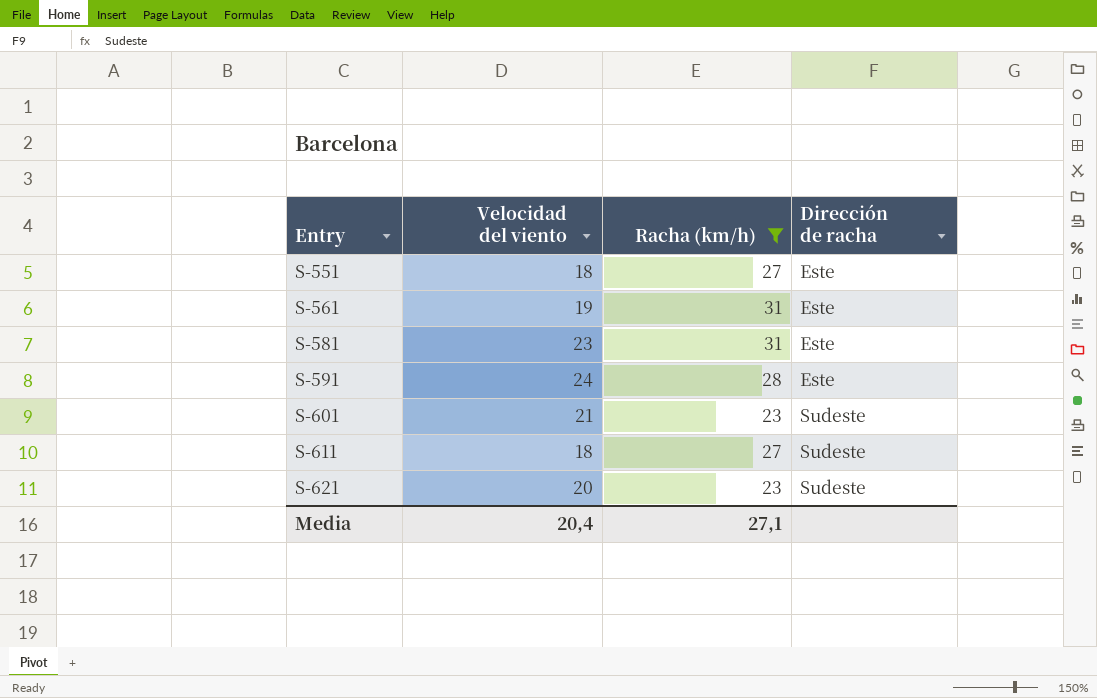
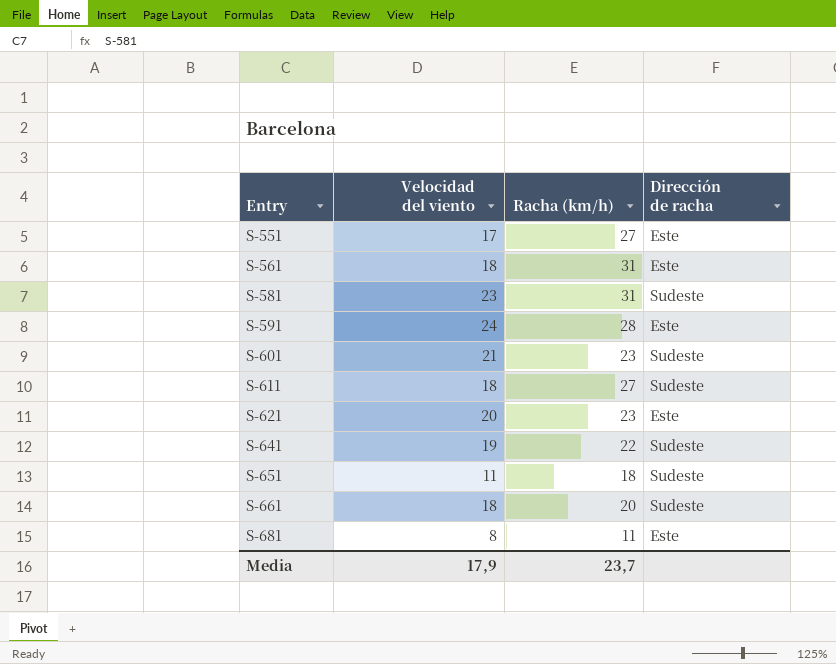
filter: Racha (km/h) >= 23 -> none
S-551 | Velocidad del viento: 18 -> 17
S-561 | Velocidad del viento: 19 -> 18
S-581 | Dirección de racha: Este -> Sudeste
S-621 | Dirección de racha: Sudeste -> Este
Media | Velocidad del viento: 20,4 -> 17,9
Media | Racha (km/h): 27,1 -> 23,7

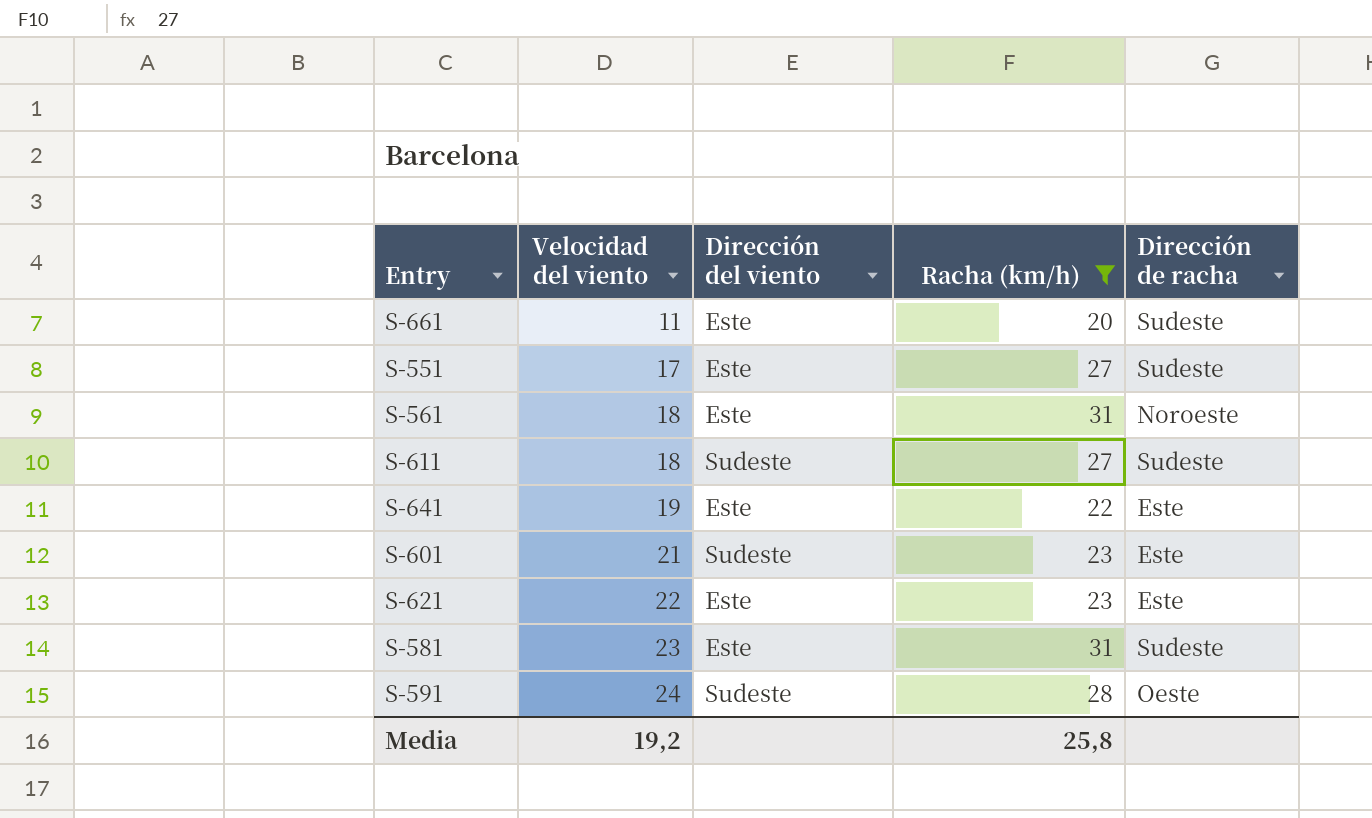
filter: none -> Racha (km/h) >= 20
row order: Entry ascending -> Velocidad del viento ascending
column Dirección del viento | position: none -> 3
S-661 | Velocidad del viento: 18 -> 11
S-551 | Dirección de racha: Este -> Sudeste
S-561 | Dirección de racha: Este -> Noroeste
S-641 | Dirección de racha: Sudeste -> Este
S-601 | Dirección de racha: Sudeste -> Este
S-621 | Velocidad del viento: 20 -> 22
S-591 | Dirección de racha: Este -> Oeste
Media | Velocidad del viento: 17,9 -> 19,2
Media | Racha (km/h): 23,7 -> 25,8

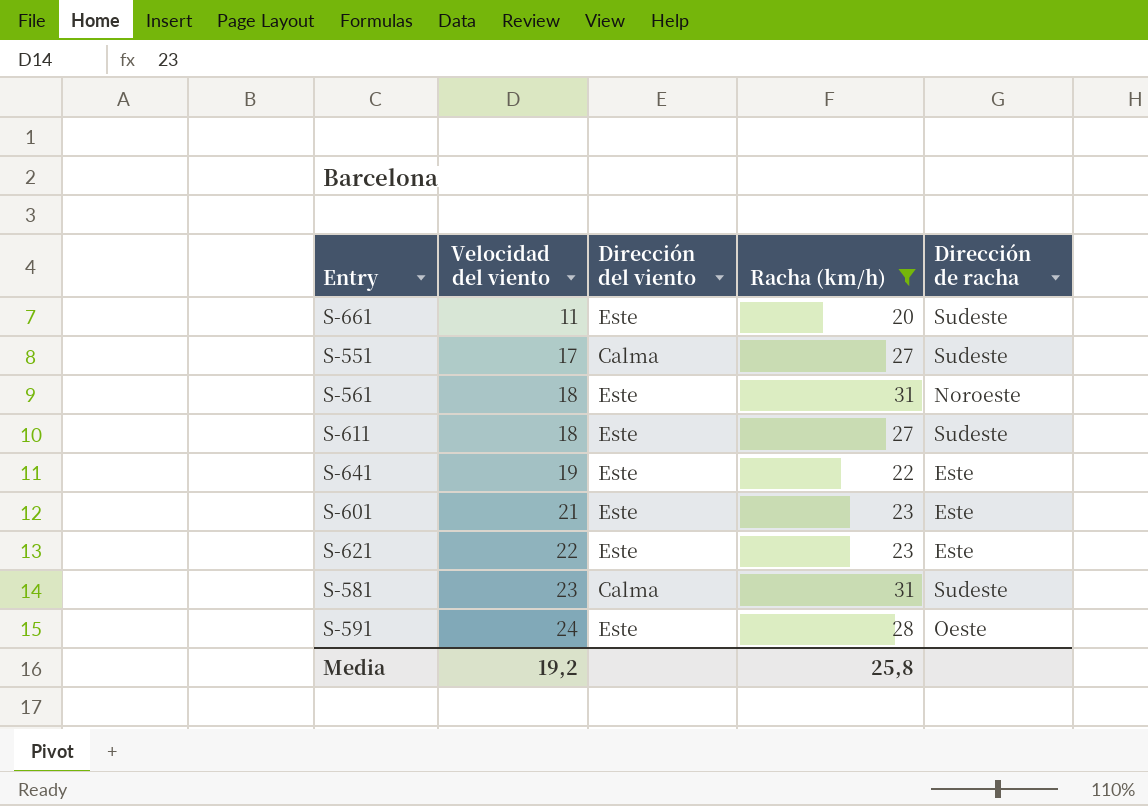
S-551 | Dirección del viento: Este -> Calma
S-611 | Dirección del viento: Sudeste -> Este
S-601 | Dirección del viento: Sudeste -> Este
S-581 | Dirección del viento: Este -> Calma
S-591 | Dirección del viento: Sudeste -> Este

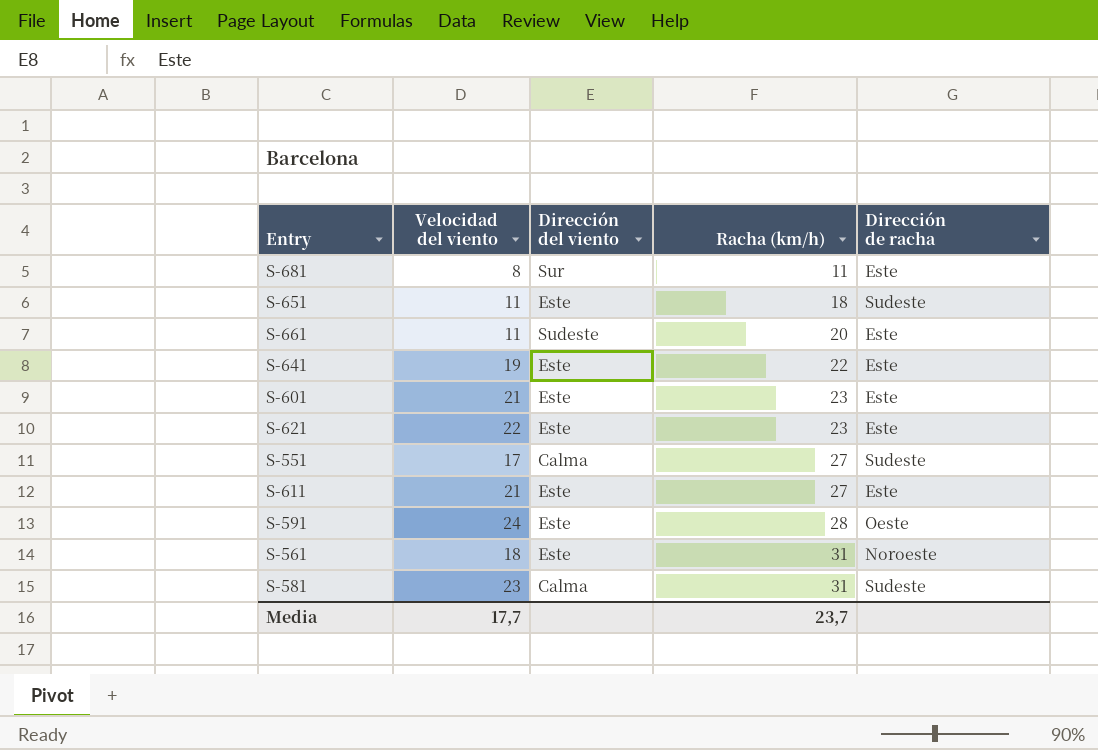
filter: Racha (km/h) >= 20 -> none
row order: Velocidad del viento ascending -> Racha (km/h) ascending
S-661 | Dirección del viento: Este -> Sudeste
S-661 | Dirección de racha: Sudeste -> Este
S-611 | Velocidad del viento: 18 -> 21
S-611 | Dirección de racha: Sudeste -> Este
Media | Velocidad del viento: 19,2 -> 17,7
Media | Racha (km/h): 25,8 -> 23,7

